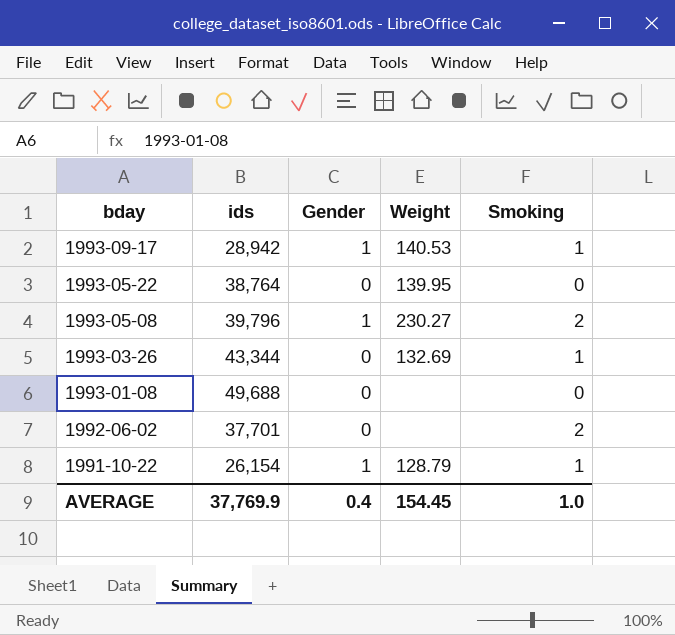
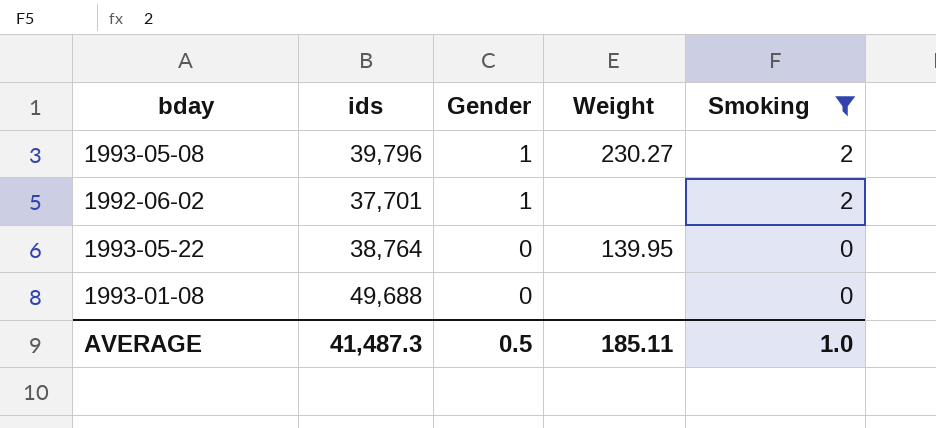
filter: none -> Smoking != 1
row order: bday descending -> Gender descending
1992-06-02 | Gender: 0 -> 1
AVERAGE | ids: 37,769.9 -> 41,487.3
AVERAGE | Gender: 0.4 -> 0.5
AVERAGE | Weight: 154.45 -> 185.11

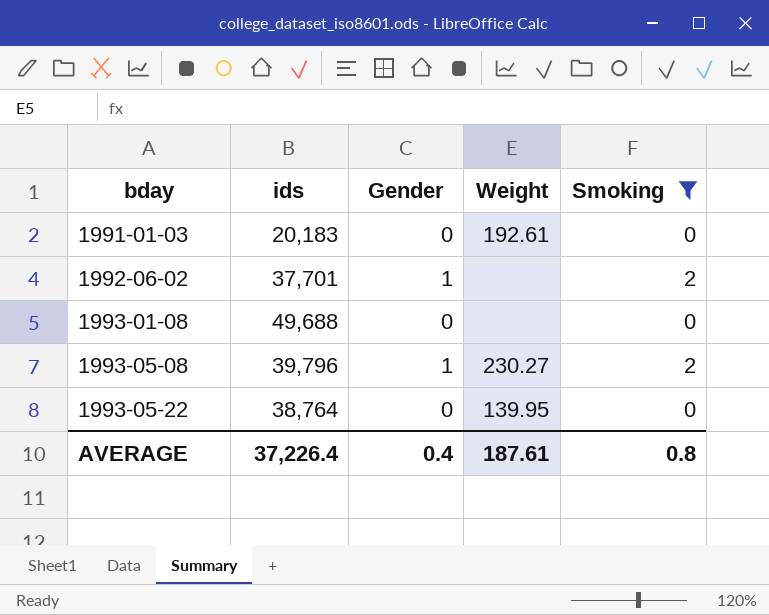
row order: Gender descending -> bday ascending
row 1991-01-03: none -> 20,183 | 0 | 192.61 | 0
AVERAGE | ids: 41,487.3 -> 37,226.4
AVERAGE | Gender: 0.5 -> 0.4
AVERAGE | Weight: 185.11 -> 187.61
AVERAGE | Smoking: 1.0 -> 0.8

